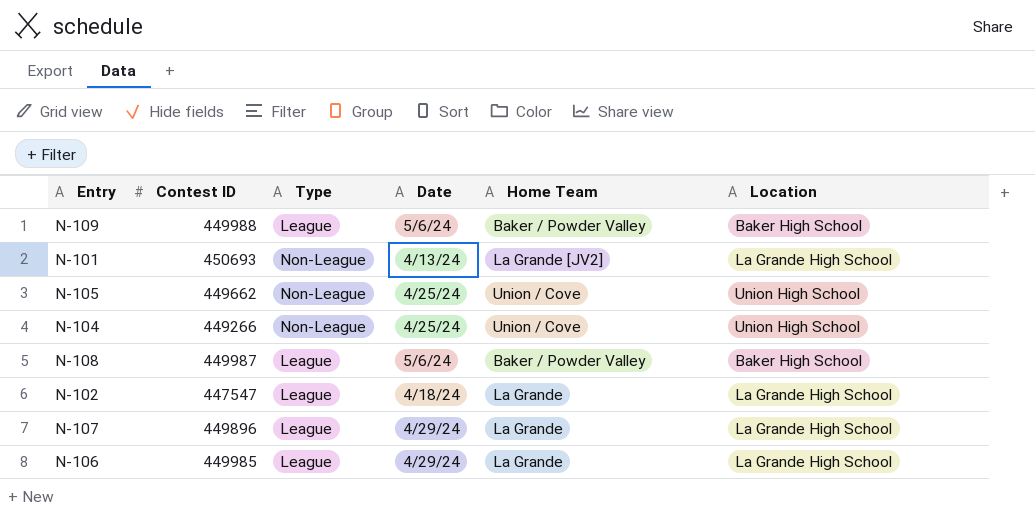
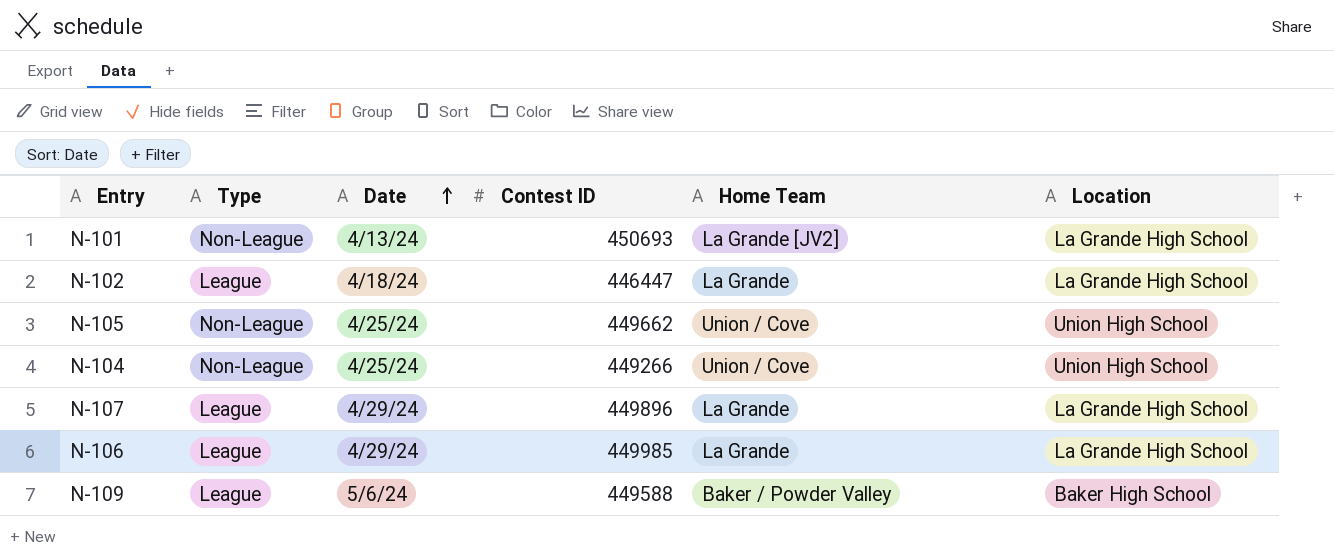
row order: none -> Date ascending
column Contest ID | position: 2 -> 4
row N-108: 449987 | League | 5/6/24 | Baker / Powder Valley | Baker High School -> none
N-102 | Contest ID: 447547 -> 446447
N-109 | Contest ID: 449988 -> 449588

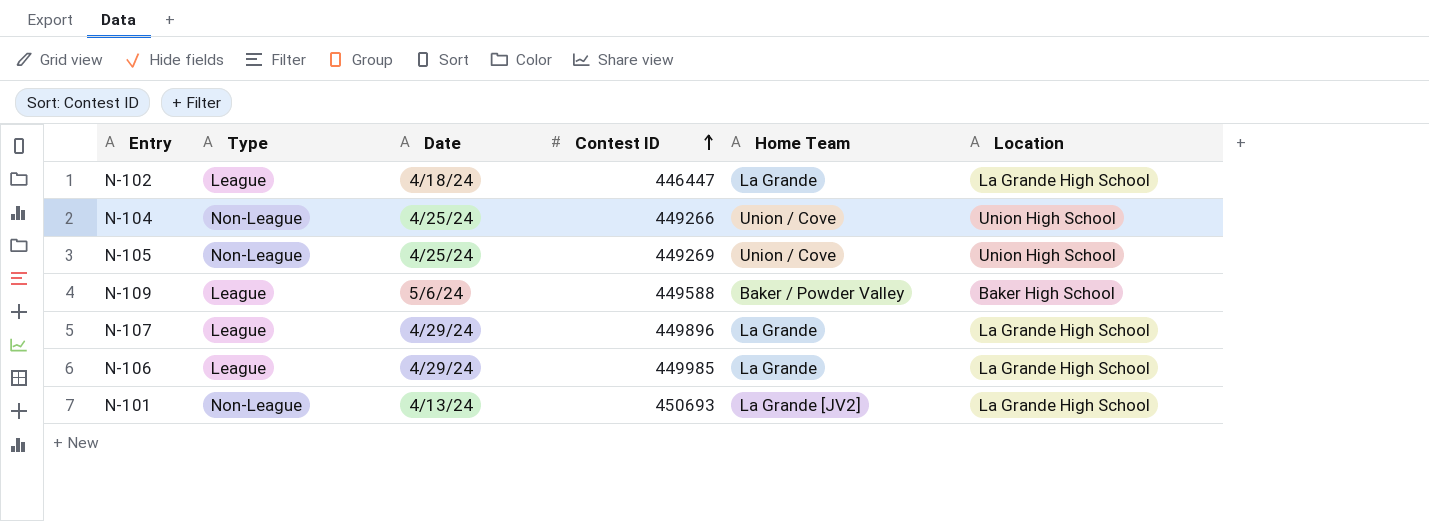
row order: Date ascending -> Contest ID ascending
N-105 | Contest ID: 449662 -> 449269

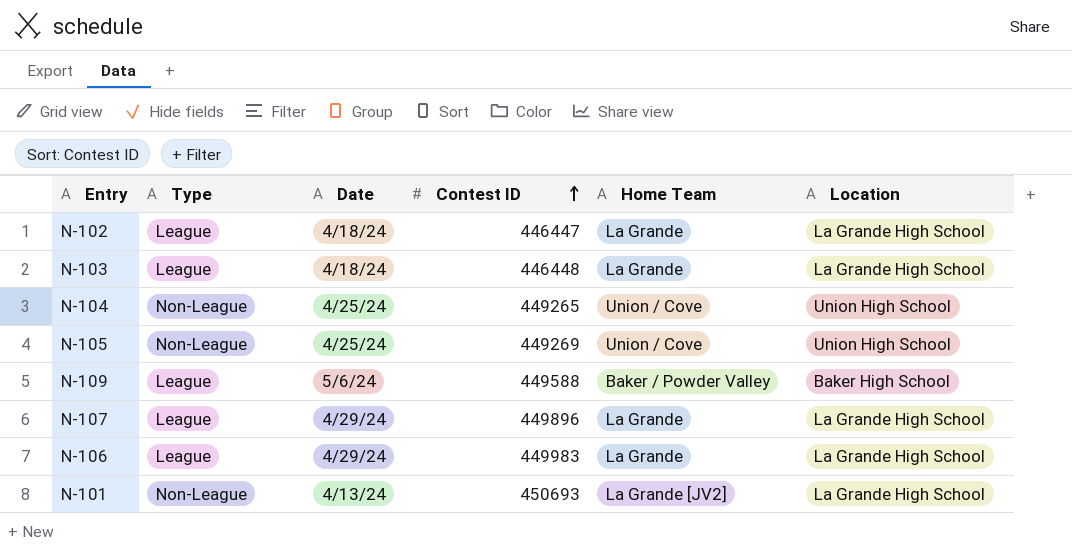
row N-103: none -> League | 4/18/24 | 446448 | La Grande | La Grande High School
N-104 | Contest ID: 449266 -> 449265
N-106 | Contest ID: 449985 -> 449983

